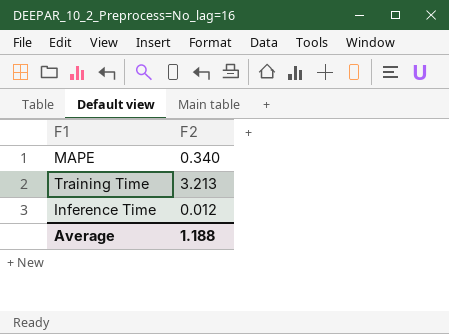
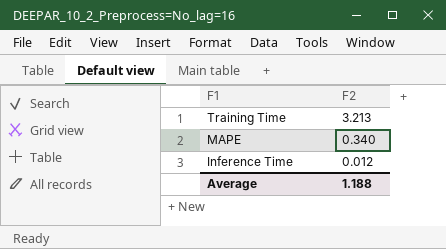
row order: none -> F1 descending

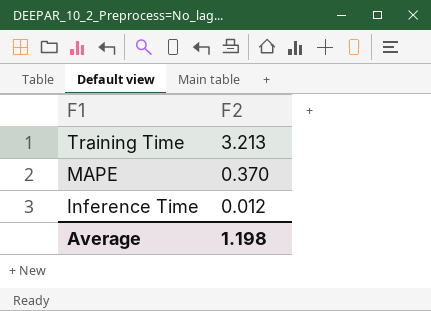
MAPE | F2: 0.340 -> 0.370
Average | F2: 1.188 -> 1.198

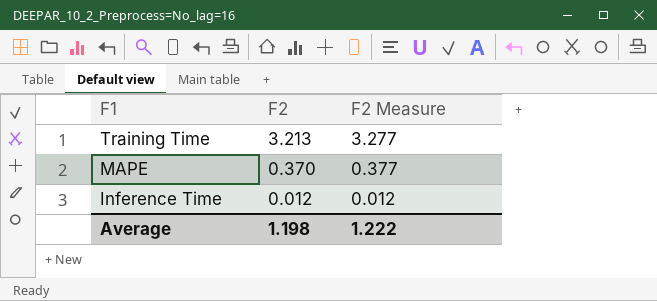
column F2 Measure | formula: none -> [F2] * 1.02

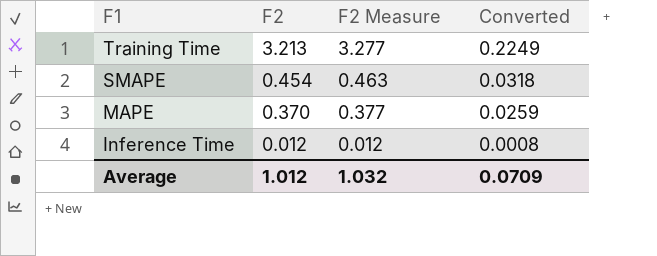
column Converted | formula: none -> [F2] * 0.07
row SMAPE: none -> 0.454 | 0.463 | 0.0318
Average | F2: 1.198 -> 1.012
Average | F2 Measure: 1.222 -> 1.032

